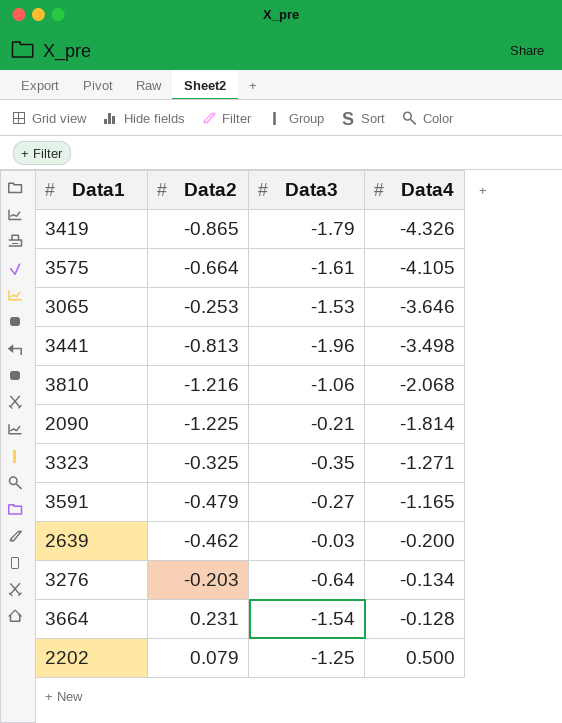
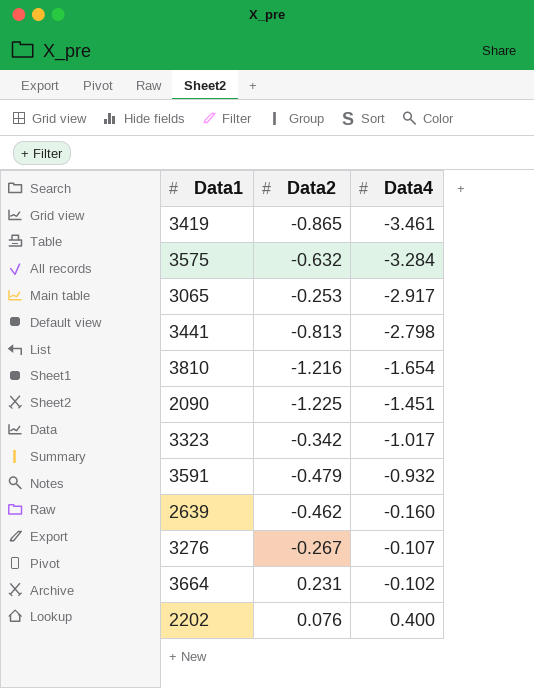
column Data3 | position: 3 -> none
3419 | Data4: -4.326 -> -3.461
3575 | Data2: -0.664 -> -0.632
3575 | Data4: -4.105 -> -3.284
3065 | Data4: -3.646 -> -2.917
3441 | Data4: -3.498 -> -2.798
3810 | Data4: -2.068 -> -1.654
2090 | Data4: -1.814 -> -1.451
3323 | Data2: -0.325 -> -0.342
3323 | Data4: -1.271 -> -1.017
3591 | Data4: -1.165 -> -0.932
2639 | Data4: -0.200 -> -0.160
3276 | Data2: -0.203 -> -0.267
3276 | Data4: -0.134 -> -0.107
3664 | Data4: -0.128 -> -0.102
2202 | Data2: 0.079 -> 0.076
2202 | Data4: 0.500 -> 0.400

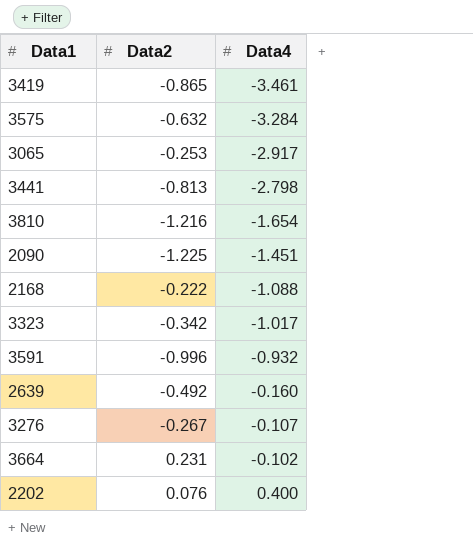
row 2168: none -> -0.222 | -1.088
3591 | Data2: -0.479 -> -0.996
2639 | Data2: -0.462 -> -0.492

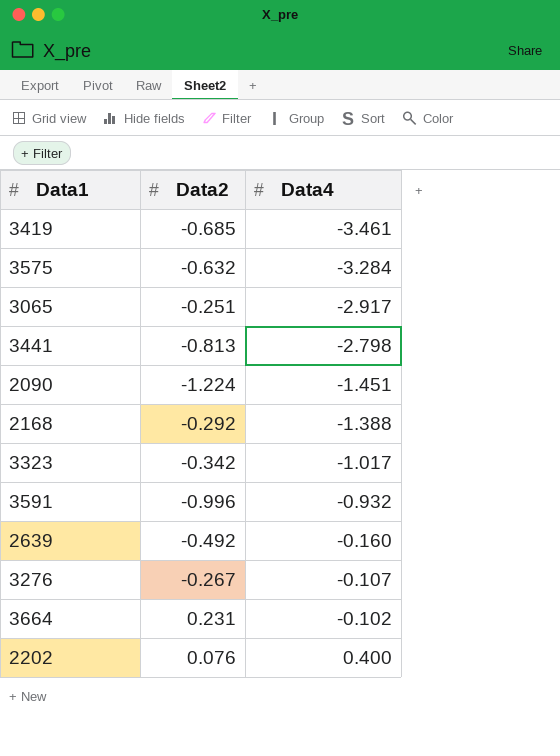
row 3810: -1.216 | -1.654 -> none
3419 | Data2: -0.865 -> -0.685
3065 | Data2: -0.253 -> -0.251
2090 | Data2: -1.225 -> -1.224
2168 | Data2: -0.222 -> -0.292
2168 | Data4: -1.088 -> -1.388

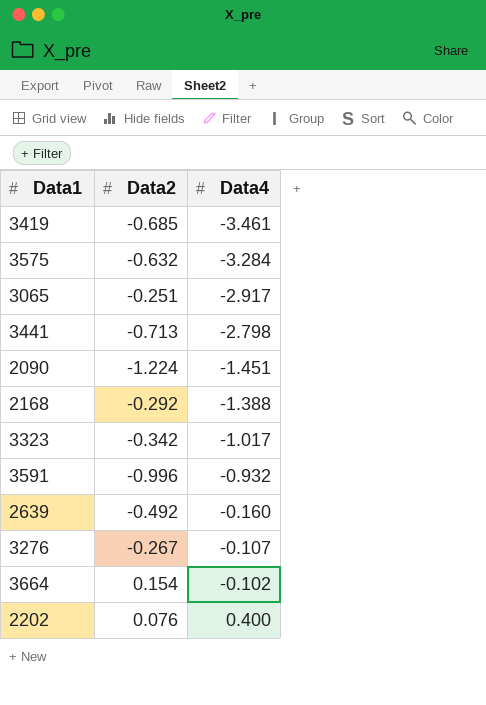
3441 | Data2: -0.813 -> -0.713
3664 | Data2: 0.231 -> 0.154

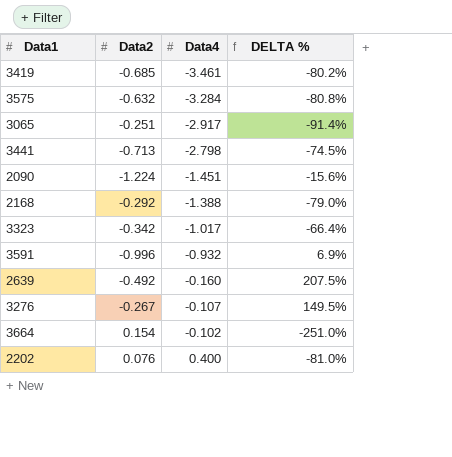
column DELTA % | formula: none -> ([Data2] - [Data4]) / [Data4]

